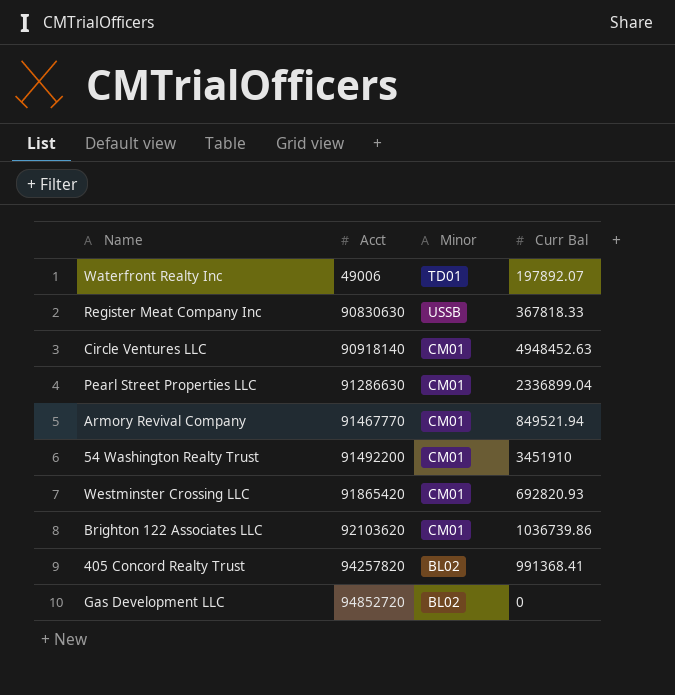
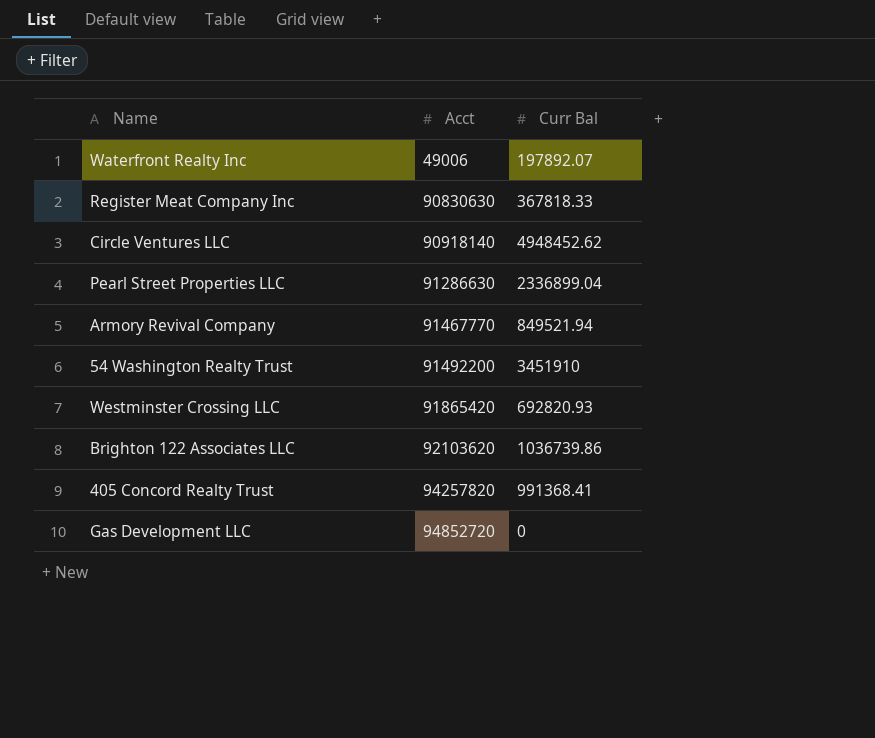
column Minor | position: 3 -> none
Circle Ventures LLC | Curr Bal: 4948452.63 -> 4948452.62

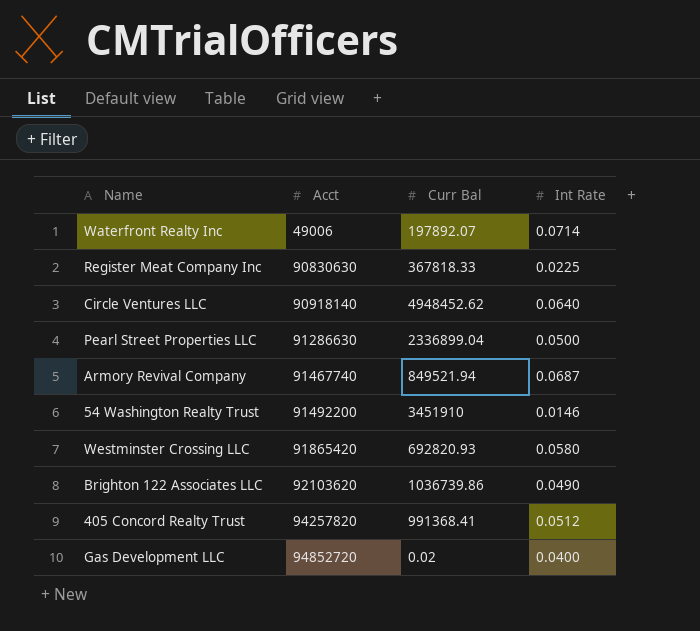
column Int Rate | position: none -> 4
Armory Revival Company | Acct: 91467770 -> 91467740
Gas Development LLC | Curr Bal: 0 -> 0.02

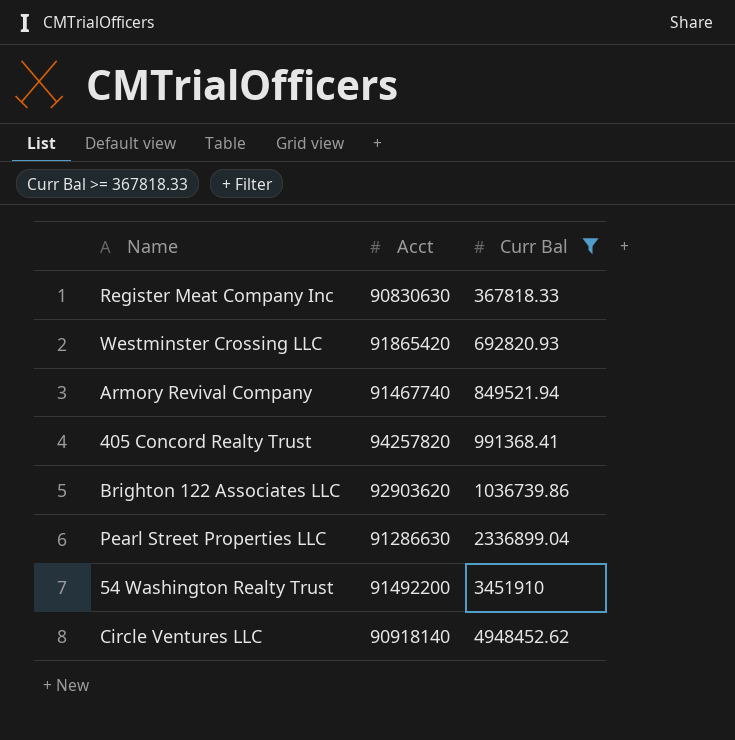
filter: none -> Curr Bal >= 367818.33
row order: Acct ascending -> Curr Bal ascending
column Int Rate | position: 4 -> none
Brighton 122 Associates LLC | Acct: 92103620 -> 92903620

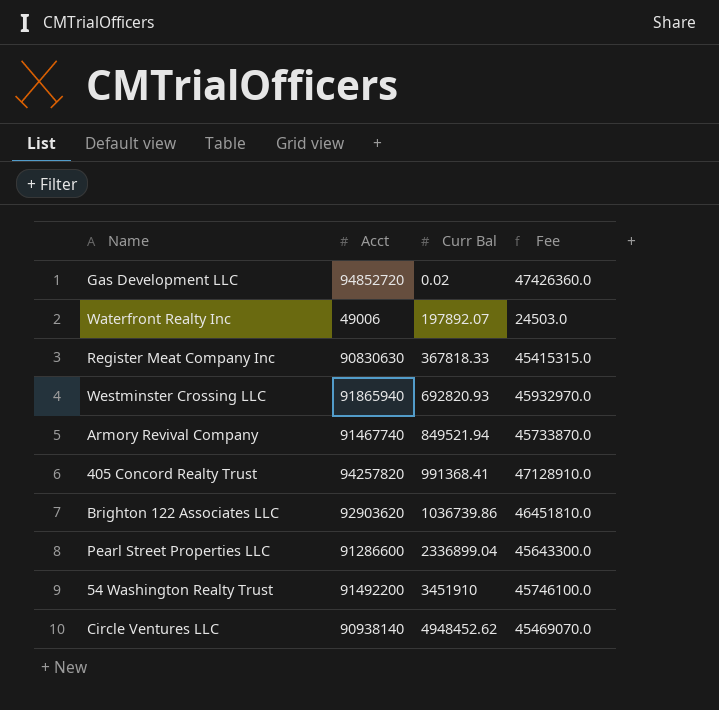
filter: Curr Bal >= 367818.33 -> none
column Fee | formula: none -> [Acct] * 0.5
Westminster Crossing LLC | Acct: 91865420 -> 91865940
Pearl Street Properties LLC | Acct: 91286630 -> 91286600
Circle Ventures LLC | Acct: 90918140 -> 90938140

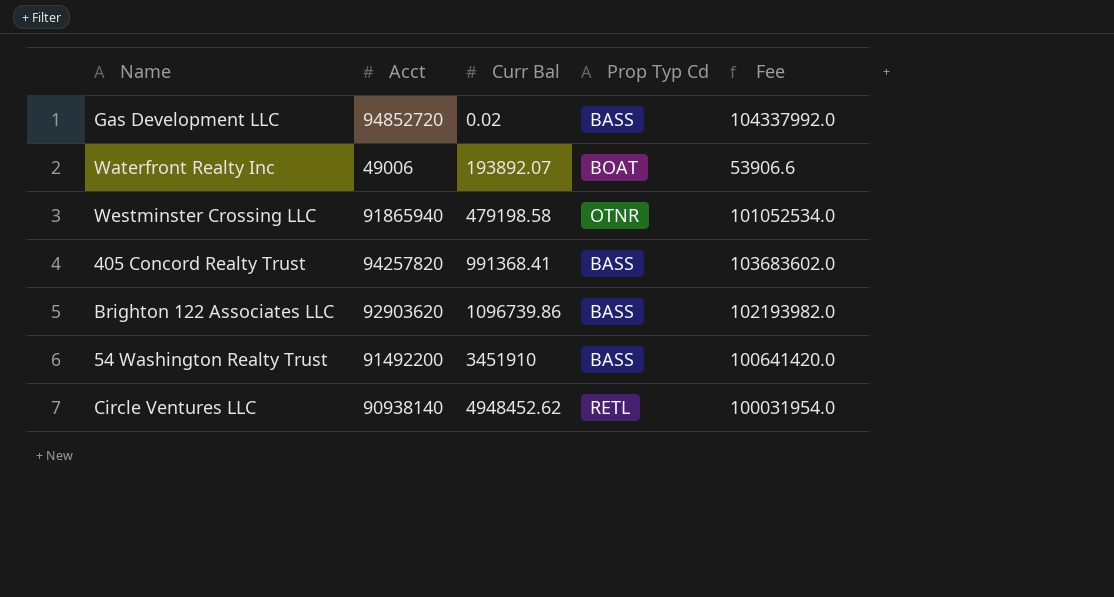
column Prop Typ Cd | position: none -> 4
column Fee | formula: [Acct] * 0.5 -> [Acct] * 1.1
row Register Meat Company Inc: 90830630 | 367818.33 | 45415315.0 -> none
row Armory Revival Company: 91467740 | 849521.94 | 45733870.0 -> none
row Pearl Street Properties LLC: 91286600 | 2336899.04 | 45643300.0 -> none
Waterfront Realty Inc | Curr Bal: 197892.07 -> 193892.07
Westminster Crossing LLC | Curr Bal: 692820.93 -> 479198.58
Brighton 122 Associates LLC | Curr Bal: 1036739.86 -> 1096739.86

